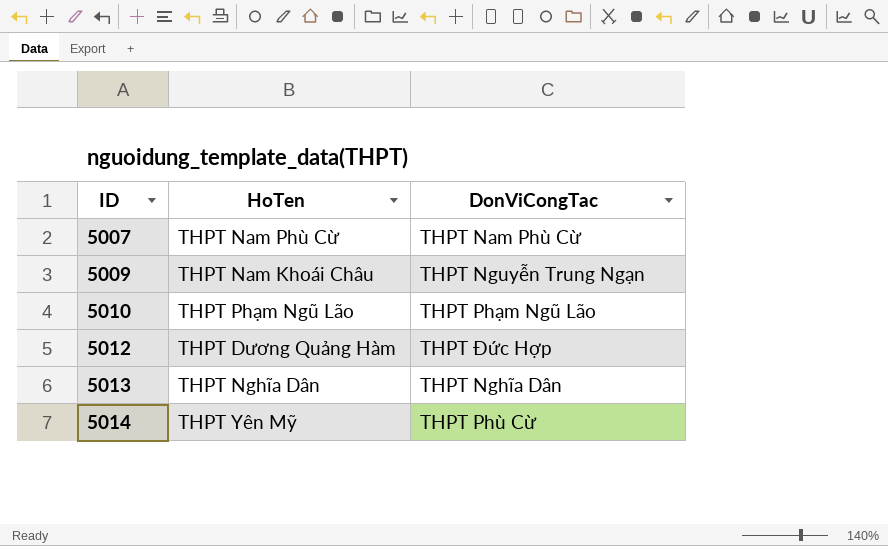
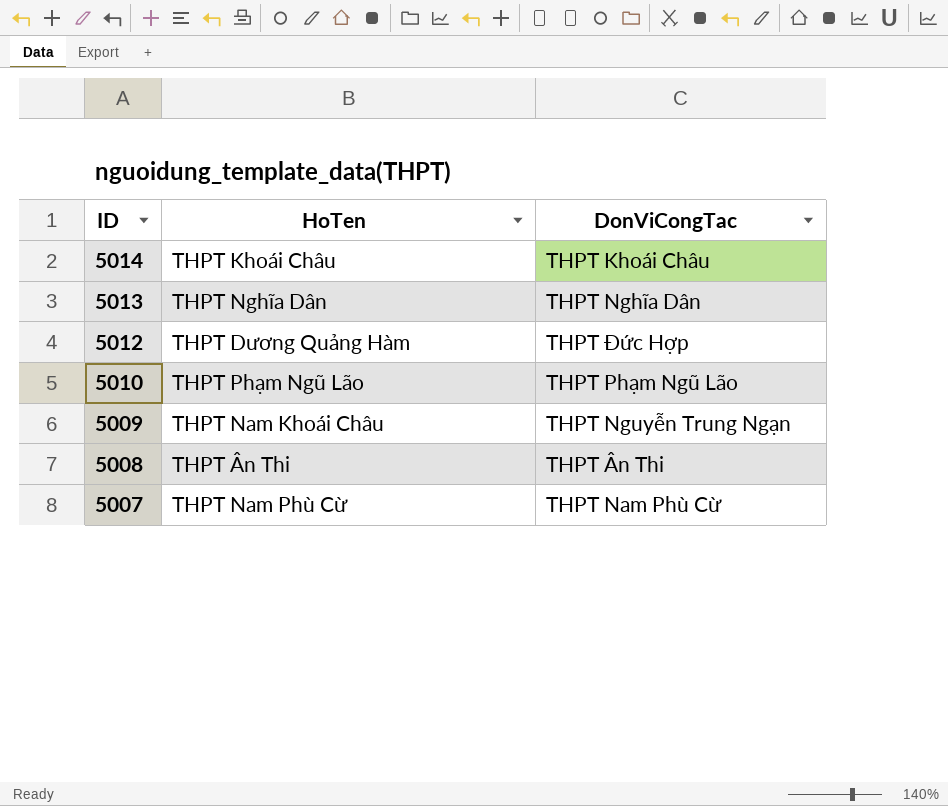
row order: ID ascending -> ID descending
5014 | HoTen: THPT Yên Mỹ -> THPT Khoái Châu
5014 | DonViCongTac: THPT Phù Cừ -> THPT Khoái Châu
row 5008: none -> THPT Ân Thi | THPT Ân Thi

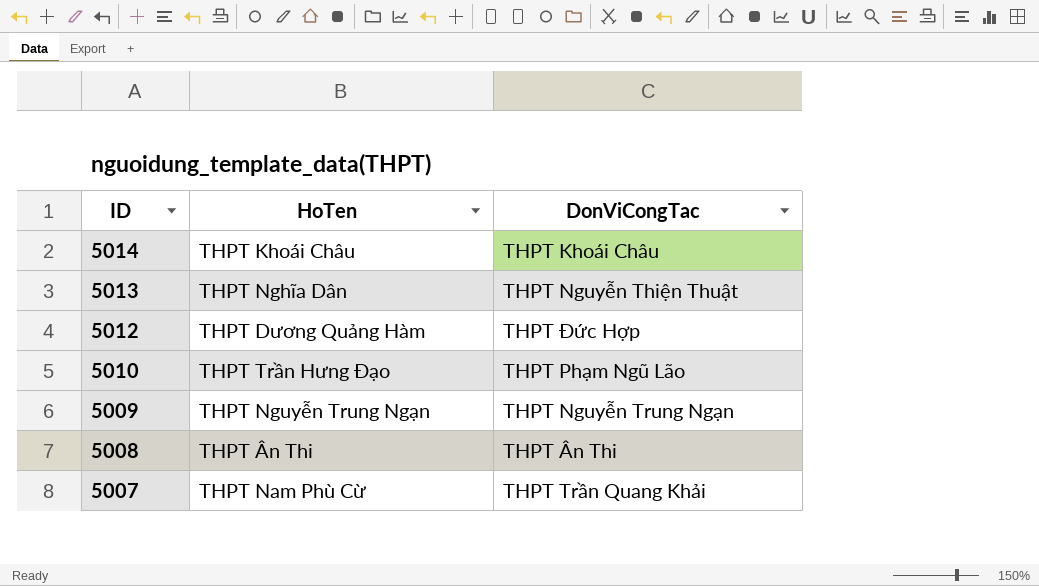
5013 | DonViCongTac: THPT Nghĩa Dân -> THPT Nguyễn Thiện Thuật
5010 | HoTen: THPT Phạm Ngũ Lão -> THPT Trần Hưng Đạo
5009 | HoTen: THPT Nam Khoái Châu -> THPT Nguyễn Trung Ngạn
5007 | DonViCongTac: THPT Nam Phù Cừ -> THPT Trần Quang Khải

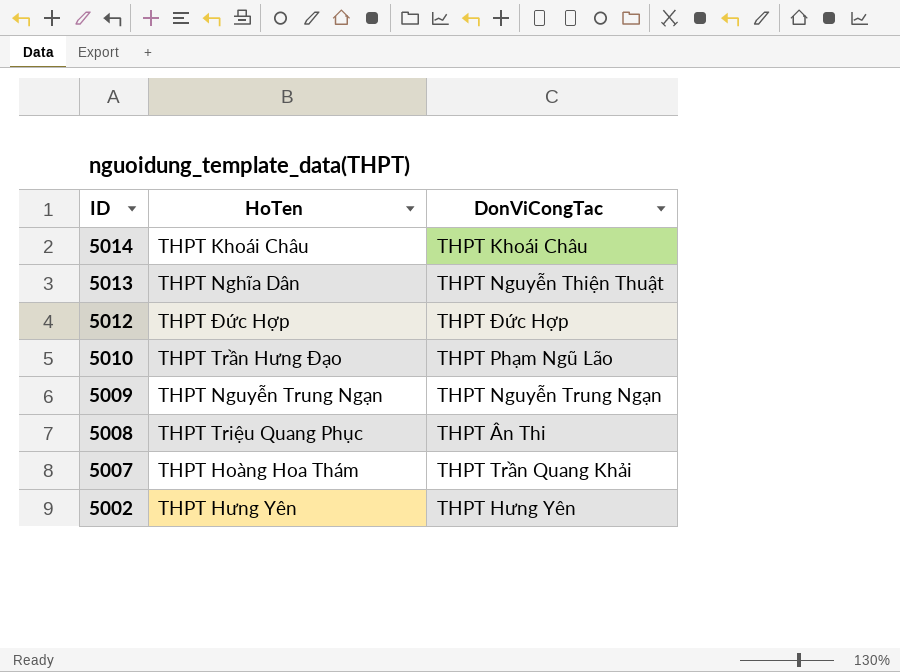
5012 | HoTen: THPT Dương Quảng Hàm -> THPT Đức Hợp
5008 | HoTen: THPT Ân Thi -> THPT Triệu Quang Phục
5007 | HoTen: THPT Nam Phù Cừ -> THPT Hoàng Hoa Thám
row 5002: none -> THPT Hưng Yên | THPT Hưng Yên

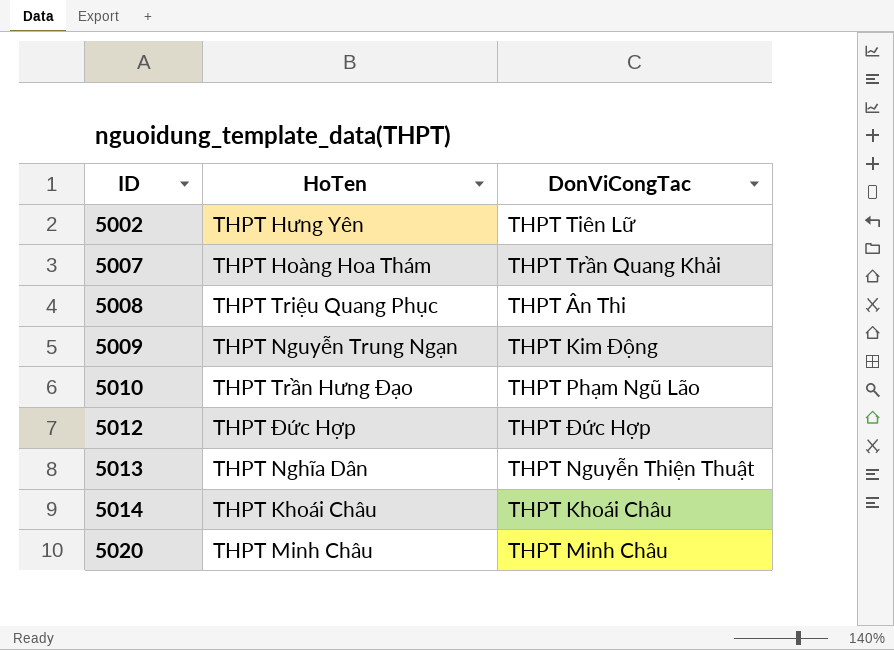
row order: ID descending -> ID ascending
5002 | DonViCongTac: THPT Hưng Yên -> THPT Tiên Lữ
5009 | DonViCongTac: THPT Nguyễn Trung Ngạn -> THPT Kim Động
row 5020: none -> THPT Minh Châu | THPT Minh Châu

